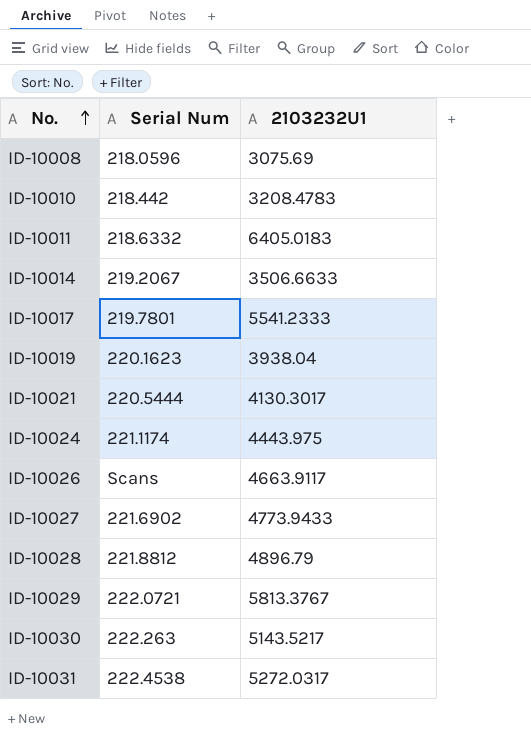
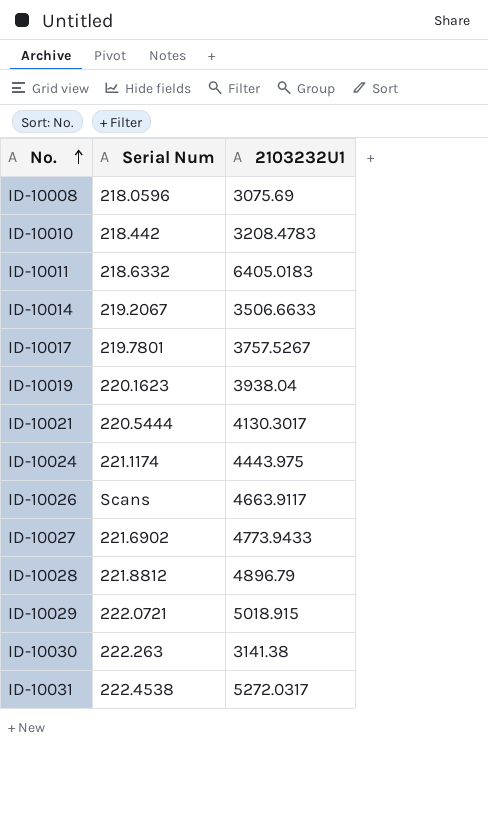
ID-10017 | 2103232U1: 5541.2333 -> 3757.5267
ID-10029 | 2103232U1: 5813.3767 -> 5018.915
ID-10030 | 2103232U1: 5143.5217 -> 3141.38

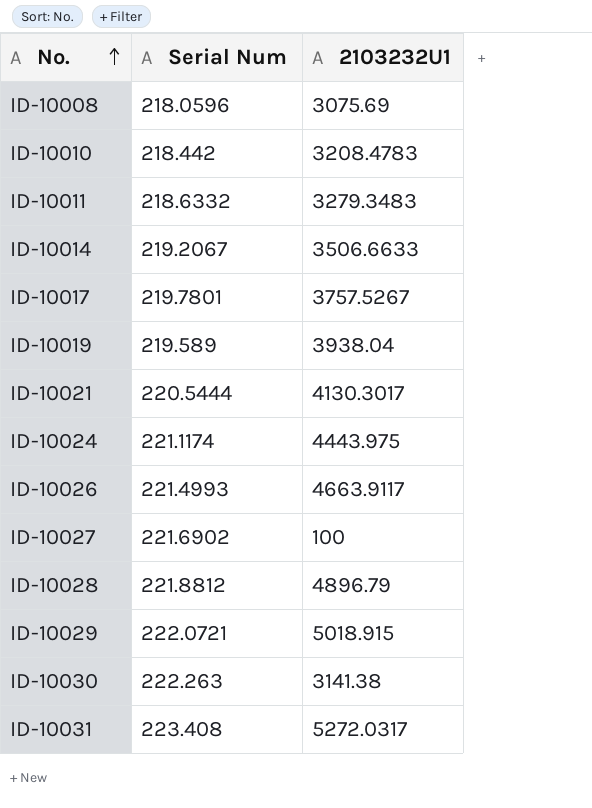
ID-10011 | 2103232U1: 6405.0183 -> 3279.3483
ID-10019 | Serial Num: 220.1623 -> 219.589
ID-10026 | Serial Num: Scans -> 221.4993
ID-10027 | 2103232U1: 4773.9433 -> 100
ID-10031 | Serial Num: 222.4538 -> 223.408

